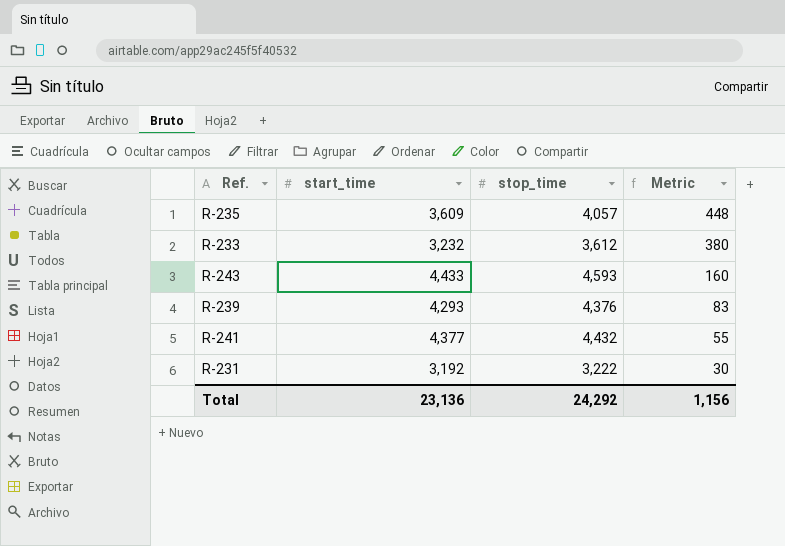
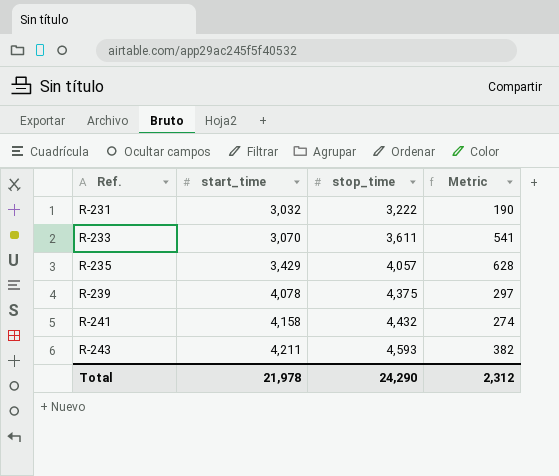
row order: Metric descending -> Ref. ascending
R-231 | start_time: 3,192 -> 3,032
R-231 | Metric: 30 -> 190
R-233 | start_time: 3,232 -> 3,070
R-233 | stop_time: 3,612 -> 3,611
R-233 | Metric: 380 -> 541
R-235 | start_time: 3,609 -> 3,429
R-235 | Metric: 448 -> 628
R-239 | start_time: 4,293 -> 4,078
R-239 | stop_time: 4,376 -> 4,375
R-239 | Metric: 83 -> 297
R-241 | start_time: 4,377 -> 4,158
R-241 | Metric: 55 -> 274
R-243 | start_time: 4,433 -> 4,211
R-243 | Metric: 160 -> 382
Total | start_time: 23,136 -> 21,978
Total | stop_time: 24,292 -> 24,290
Total | Metric: 1,156 -> 2,312

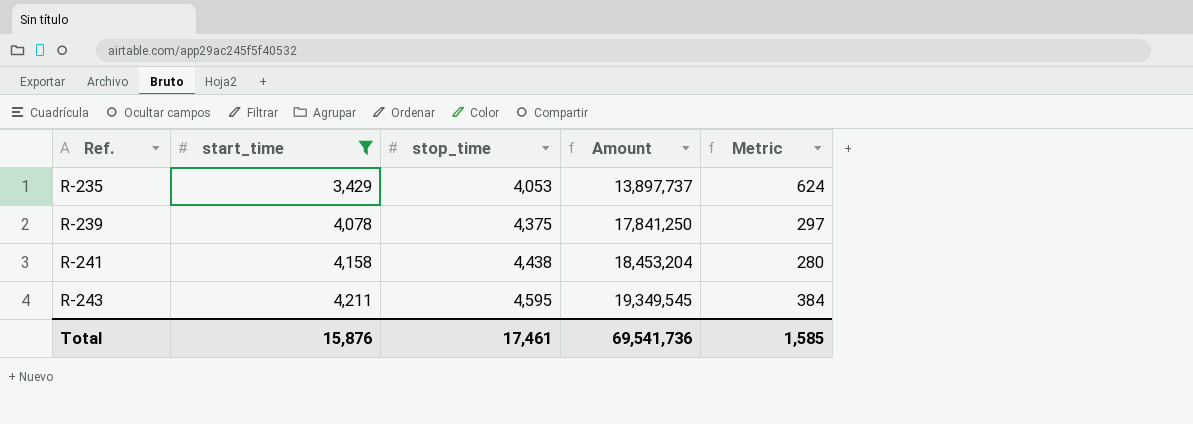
filter: none -> start_time >= 3,429
column Amount | formula: none -> [start_time] * [stop_time]
R-235 | stop_time: 4,057 -> 4,053
R-235 | Metric: 628 -> 624
R-241 | stop_time: 4,432 -> 4,438
R-241 | Metric: 274 -> 280
R-243 | stop_time: 4,593 -> 4,595
R-243 | Metric: 382 -> 384
Total | start_time: 21,978 -> 15,876
Total | stop_time: 24,290 -> 17,461
Total | Metric: 2,312 -> 1,585

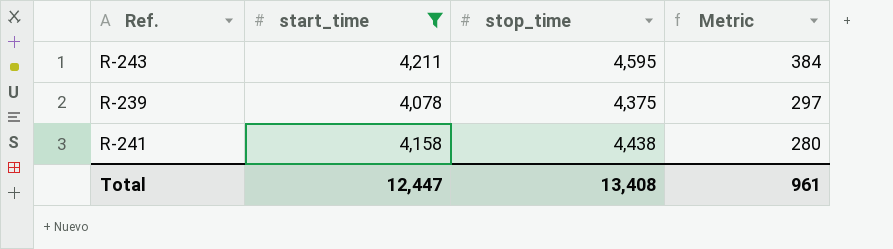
row order: Ref. ascending -> Metric descending
column Amount | formula: [start_time] * [stop_time] -> none
row R-235: 3,429 | 4,053 | 13,897,737 | 624 -> none
Total | start_time: 15,876 -> 12,447
Total | stop_time: 17,461 -> 13,408
Total | Metric: 1,585 -> 961

